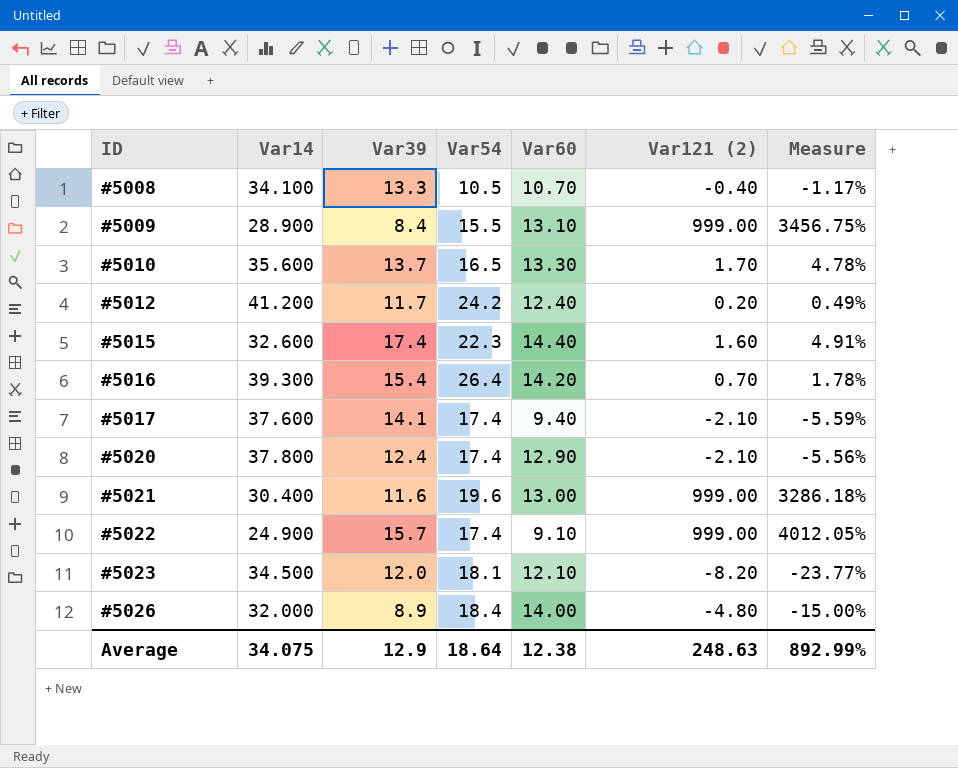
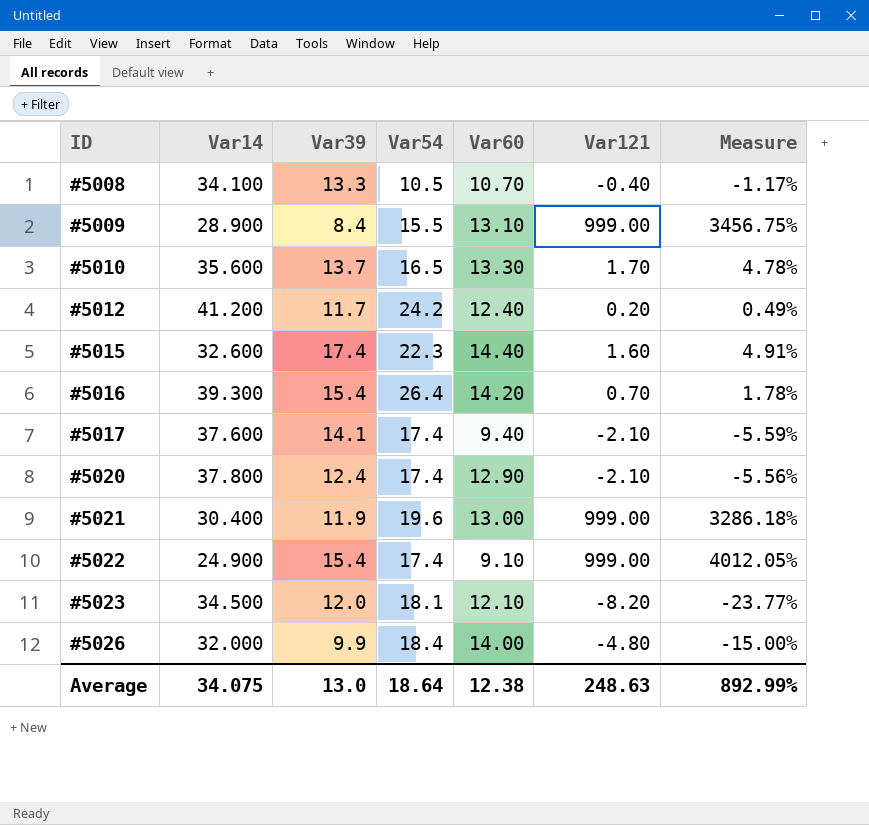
column name: Var121 (2) -> Var121
#5021 | Var39: 11.6 -> 11.9
#5022 | Var39: 15.7 -> 15.4
#5026 | Var39: 8.9 -> 9.9
Average | Var39: 12.9 -> 13.0

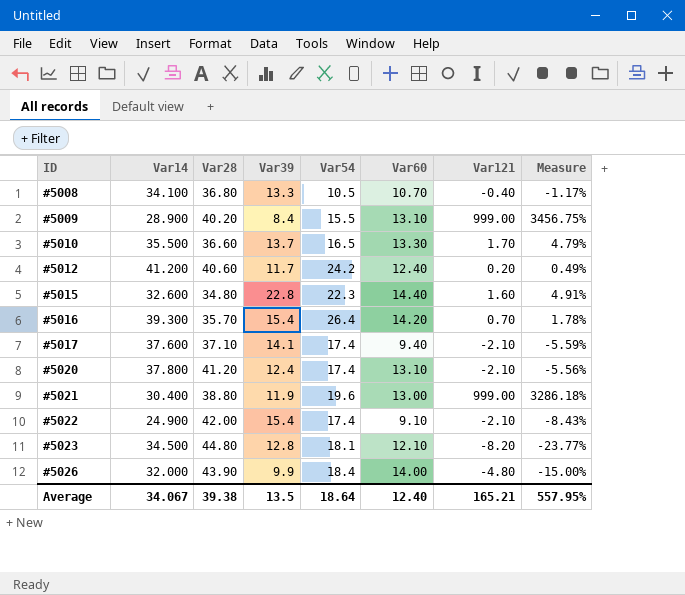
column Var28 | position: none -> 3
#5010 | Var14: 35.600 -> 35.500
#5010 | Measure: 4.78% -> 4.79%
#5015 | Var39: 17.4 -> 22.8
#5020 | Var60: 12.90 -> 13.10
#5022 | Var121: 999.00 -> -2.10
#5022 | Measure: 4012.05% -> -8.43%
#5023 | Var39: 12.0 -> 12.8
Average | Var14: 34.075 -> 34.067
Average | Var39: 13.0 -> 13.5
Average | Var60: 12.38 -> 12.40
Average | Var121: 248.63 -> 165.21
Average | Measure: 892.99% -> 557.95%

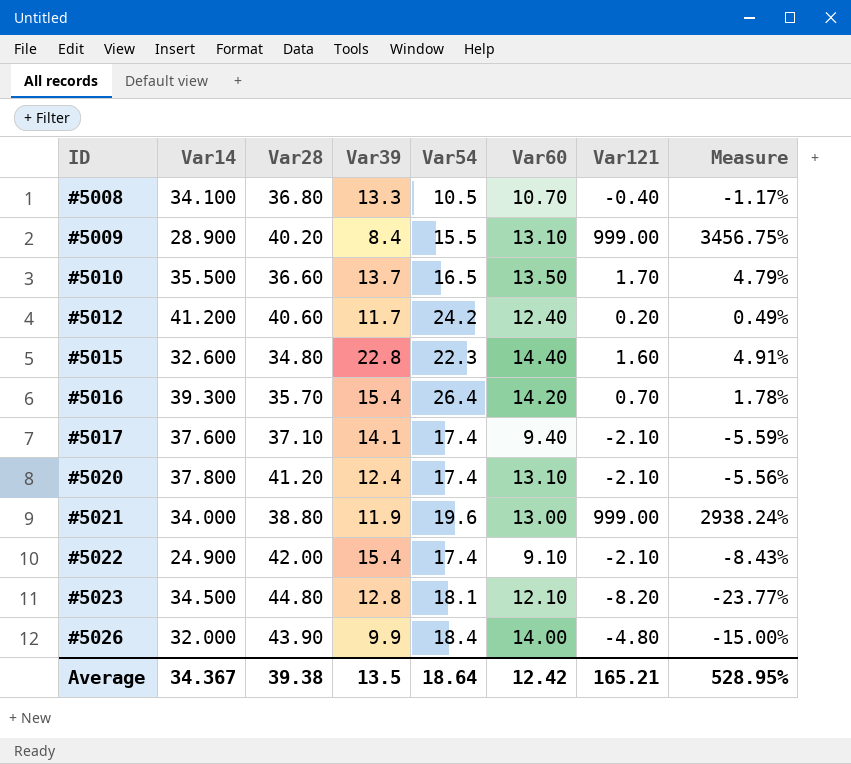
#5010 | Var60: 13.30 -> 13.50
#5021 | Var14: 30.400 -> 34.000
#5021 | Measure: 3286.18% -> 2938.24%
Average | Var14: 34.067 -> 34.367
Average | Var60: 12.40 -> 12.42
Average | Measure: 557.95% -> 528.95%

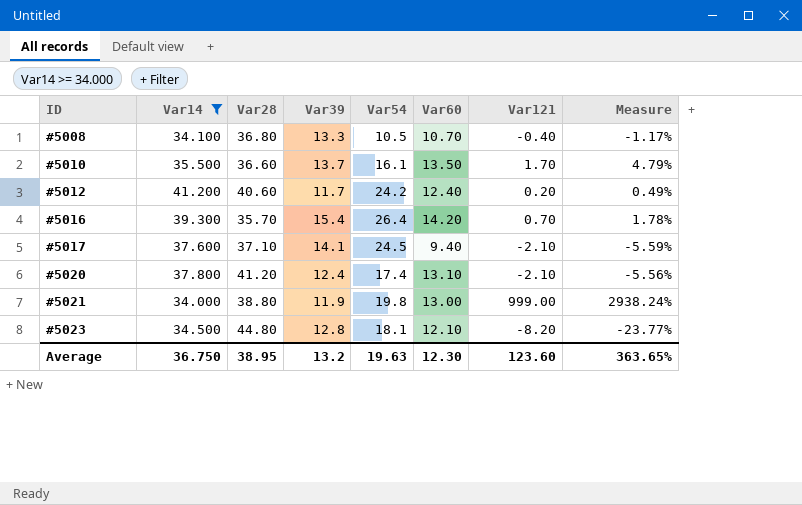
filter: none -> Var14 >= 34.000
#5010 | Var54: 16.5 -> 16.1
#5017 | Var54: 17.4 -> 24.5
#5021 | Var54: 19.6 -> 19.8
Average | Var14: 34.367 -> 36.750
Average | Var28: 39.38 -> 38.95
Average | Var39: 13.5 -> 13.2
Average | Var54: 18.64 -> 19.63
Average | Var60: 12.42 -> 12.30
Average | Var121: 165.21 -> 123.60
Average | Measure: 528.95% -> 363.65%

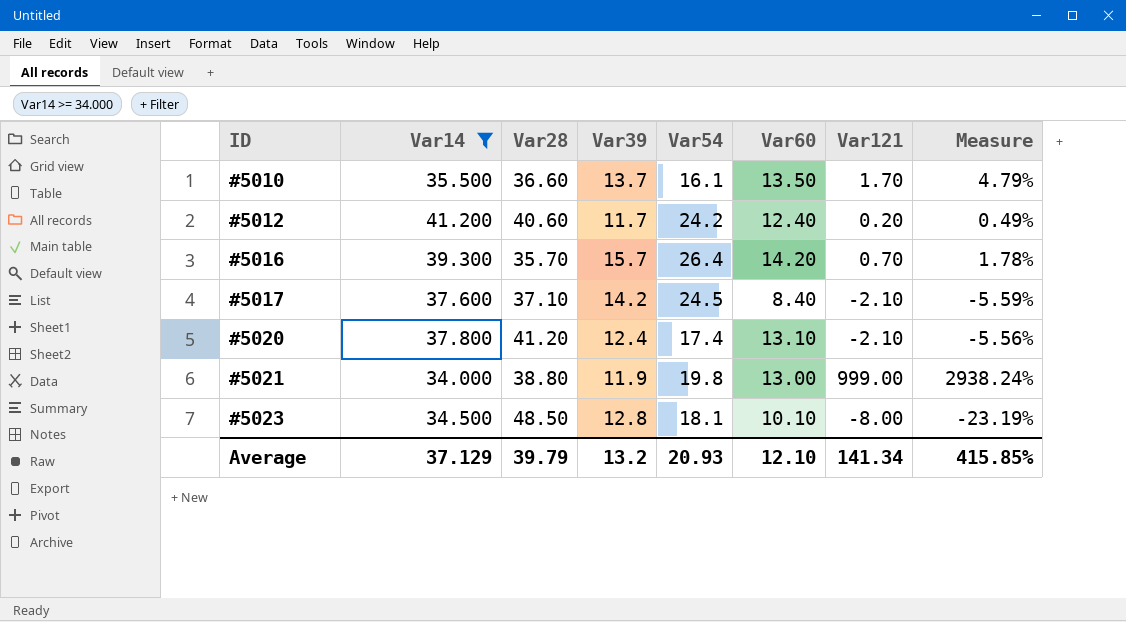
row #5008: 34.100 | 36.80 | 13.3 | 10.5 | 10.70 | -0.40 | -1.17% -> none
#5016 | Var39: 15.4 -> 15.7
#5017 | Var39: 14.1 -> 14.2
#5017 | Var60: 9.40 -> 8.40
#5023 | Var28: 44.80 -> 48.50
#5023 | Var60: 12.10 -> 10.10
#5023 | Var121: -8.20 -> -8.00
#5023 | Measure: -23.77% -> -23.19%
Average | Var14: 36.750 -> 37.129
Average | Var28: 38.95 -> 39.79
Average | Var54: 19.63 -> 20.93
Average | Var60: 12.30 -> 12.10
Average | Var121: 123.60 -> 141.34
Average | Measure: 363.65% -> 415.85%

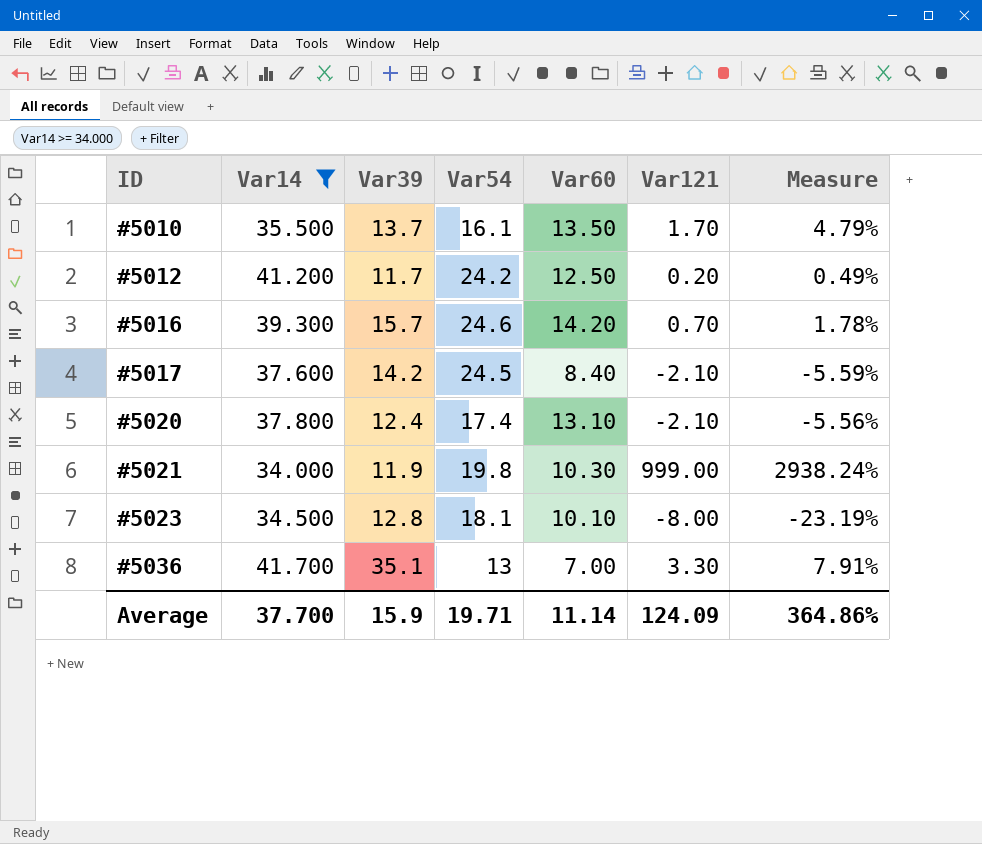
column Var28 | position: 3 -> none
#5012 | Var60: 12.40 -> 12.50
#5016 | Var54: 26.4 -> 24.6
#5021 | Var60: 13.00 -> 10.30
row #5036: none -> 41.700 | 35.1 | 13 | 7.00 | 3.30 | 7.91%
Average | Var14: 37.129 -> 37.700
Average | Var39: 13.2 -> 15.9
Average | Var54: 20.93 -> 19.71
Average | Var60: 12.10 -> 11.14
Average | Var121: 141.34 -> 124.09
Average | Measure: 415.85% -> 364.86%

